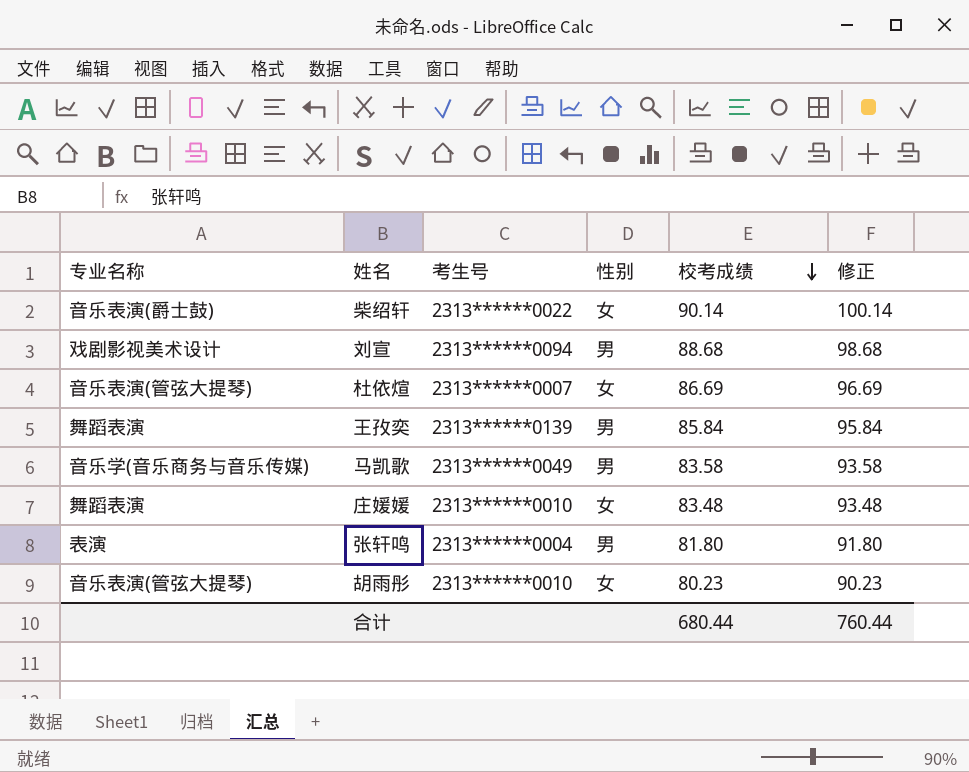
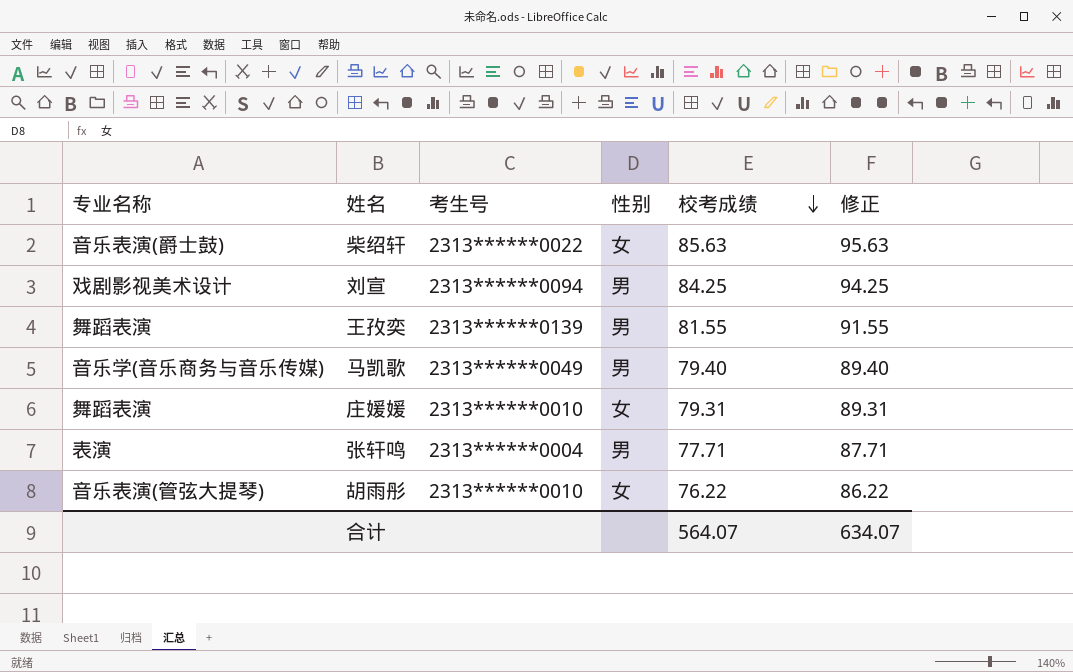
row 杜依煊: 音乐表演(管弦大提琴) | 2313******0007 | 女 | 86.69 | 96.69 -> none
柴绍轩 | 校考成绩: 90.14 -> 85.63
柴绍轩 | 修正: 100.14 -> 95.63
刘宣 | 校考成绩: 88.68 -> 84.25
刘宣 | 修正: 98.68 -> 94.25
王孜奕 | 校考成绩: 85.84 -> 81.55
王孜奕 | 修正: 95.84 -> 91.55
马凯歌 | 校考成绩: 83.58 -> 79.40
马凯歌 | 修正: 93.58 -> 89.40
庄媛媛 | 校考成绩: 83.48 -> 79.31
庄媛媛 | 修正: 93.48 -> 89.31
张轩鸣 | 校考成绩: 81.80 -> 77.71
张轩鸣 | 修正: 91.80 -> 87.71
胡雨彤 | 校考成绩: 80.23 -> 76.22
胡雨彤 | 修正: 90.23 -> 86.22
合计 | 校考成绩: 680.44 -> 564.07
合计 | 修正: 760.44 -> 634.07

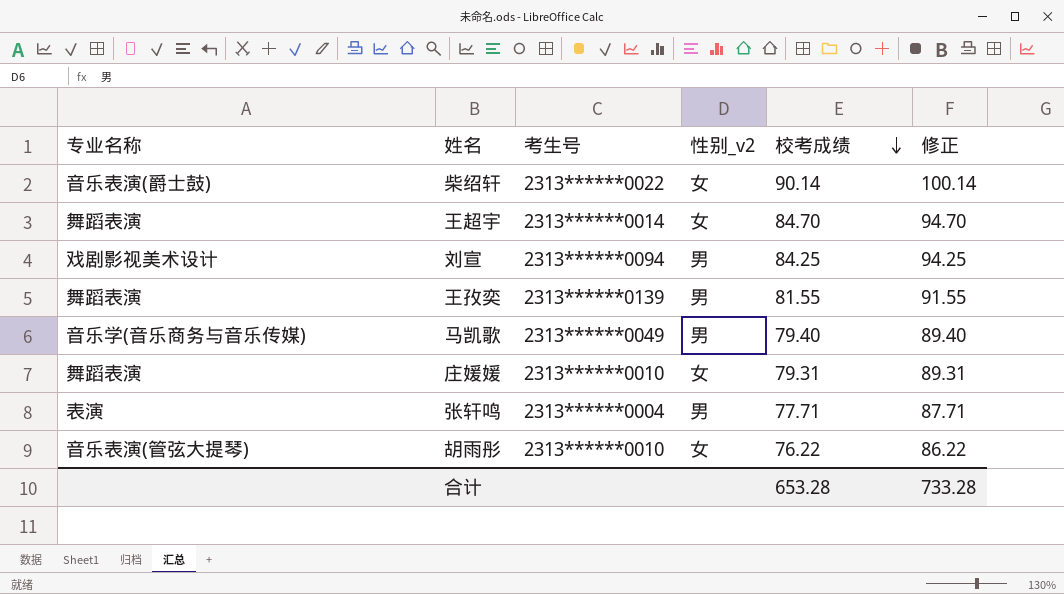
column name: 性别 -> 性别_v2
柴绍轩 | 校考成绩: 85.63 -> 90.14
柴绍轩 | 修正: 95.63 -> 100.14
row 王超宇: none -> 舞蹈表演 | 2313******0014 | 女 | 84.70 | 94.70
合计 | 校考成绩: 564.07 -> 653.28
合计 | 修正: 634.07 -> 733.28

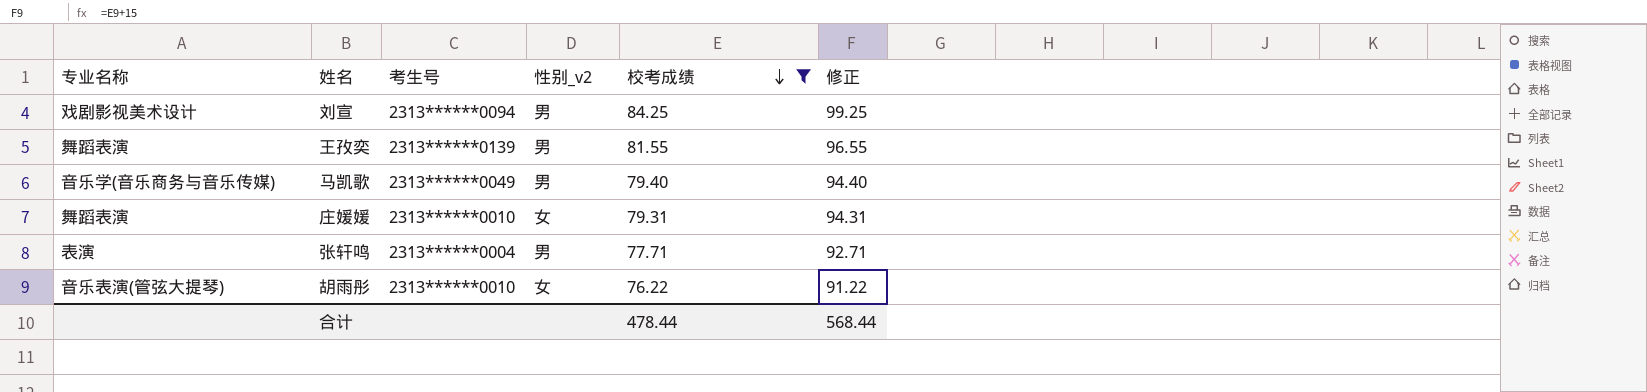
filter: none -> 校考成绩 <= 84.25
column 修正 | formula: [校考成绩] + 10 -> [校考成绩] + 15
合计 | 校考成绩: 653.28 -> 478.44
合计 | 修正: 733.28 -> 568.44

